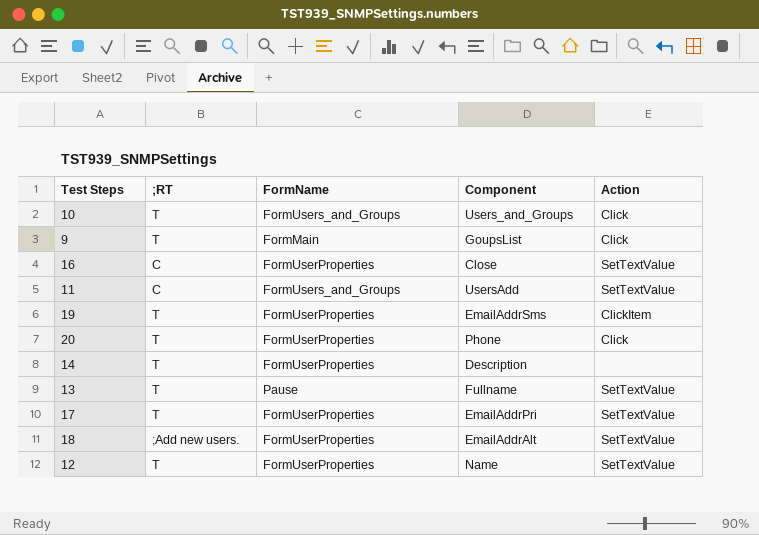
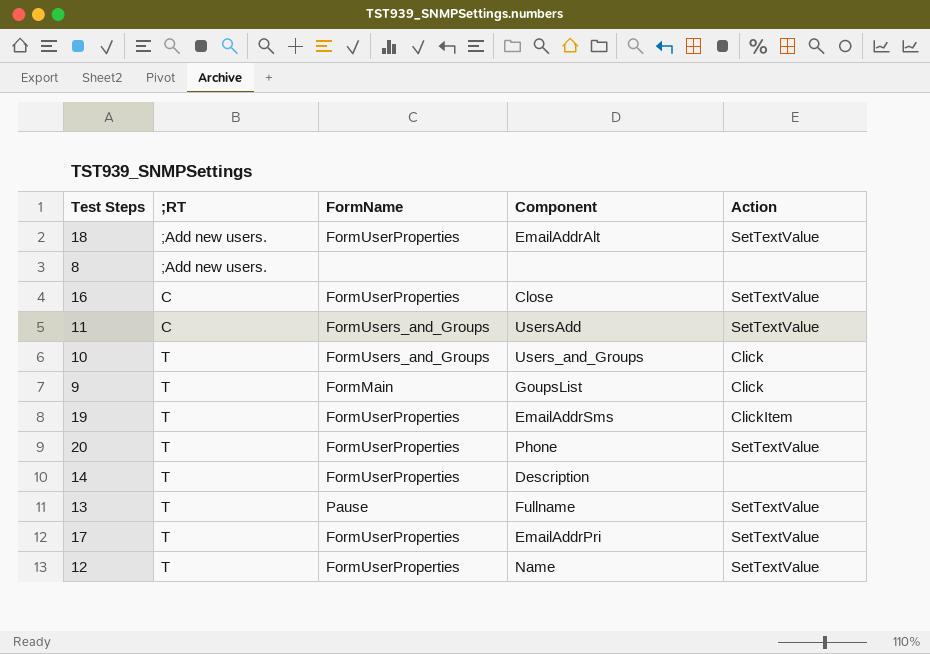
row order: none -> ;RT ascending
row 8: none -> ;Add new users. | none | none | none
20 | Action: Click -> SetTextValue

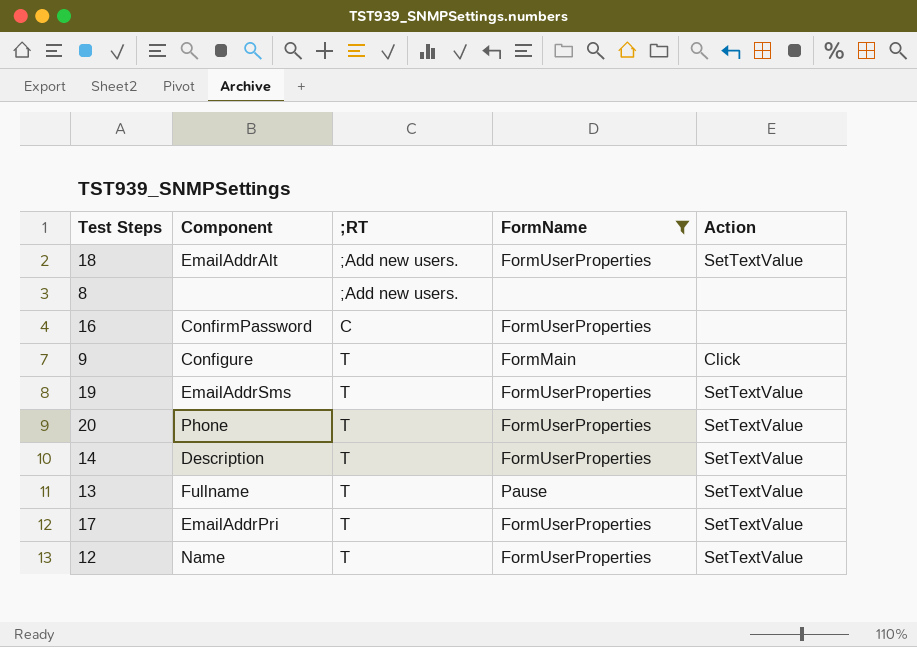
filter: none -> FormName != FormUsers_and_Groups
column Component | position: 4 -> 2
16 | Component: Close -> ConfirmPassword
16 | Action: SetTextValue -> none
9 | Component: GoupsList -> Configure
19 | Action: ClickItem -> SetTextValue
14 | Action: none -> SetTextValue

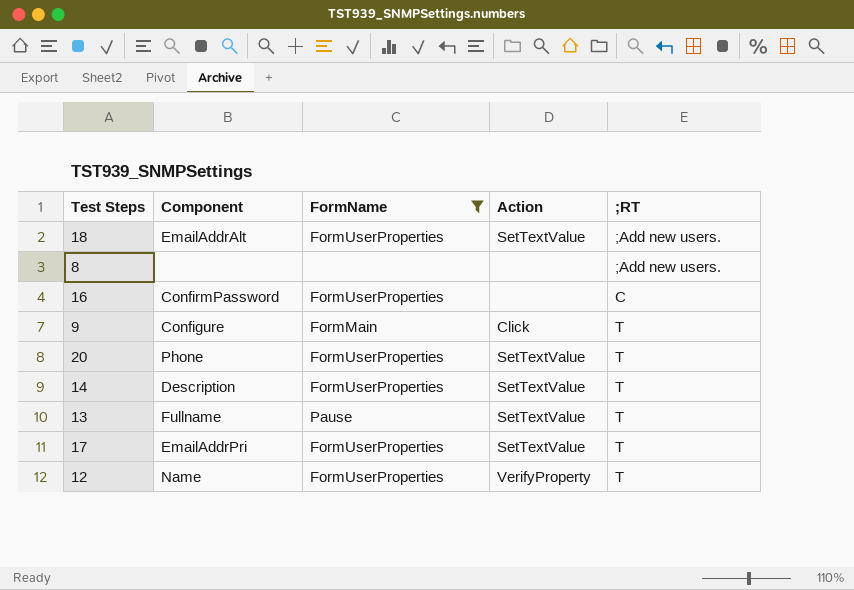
column ;RT | position: 3 -> 5
row 19: EmailAddrSms | T | FormUserProperties | SetTextValue -> none
12 | Action: SetTextValue -> VerifyProperty

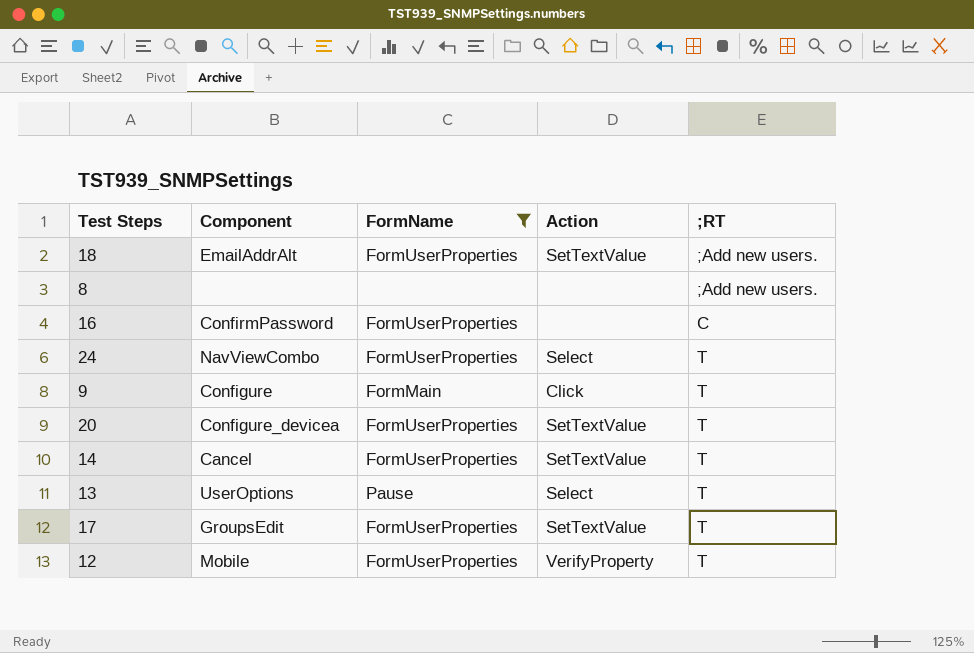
row 24: none -> NavViewCombo | FormUserProperties | Select | T
20 | Component: Phone -> Configure_devicea
14 | Component: Description -> Cancel
13 | Component: Fullname -> UserOptions
13 | Action: SetTextValue -> Select
17 | Component: EmailAddrPri -> GroupsEdit
12 | Component: Name -> Mobile

